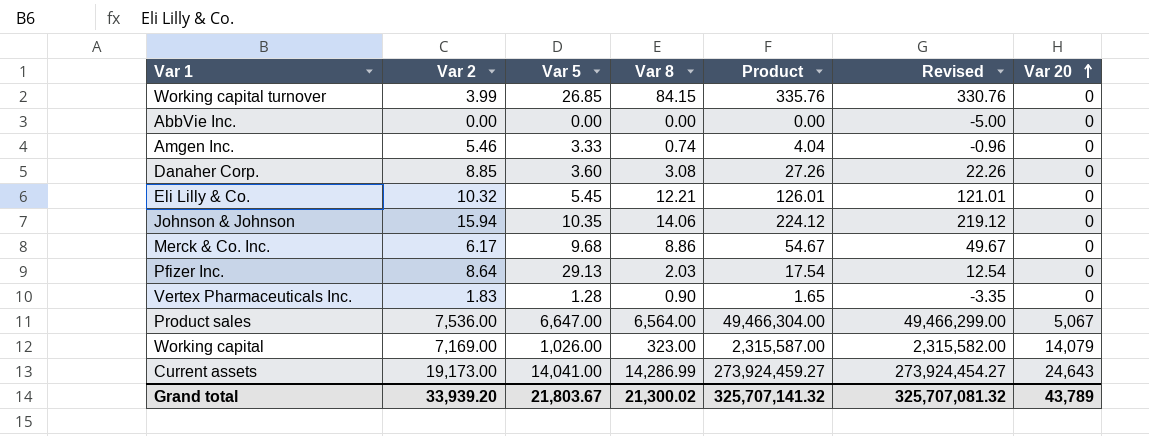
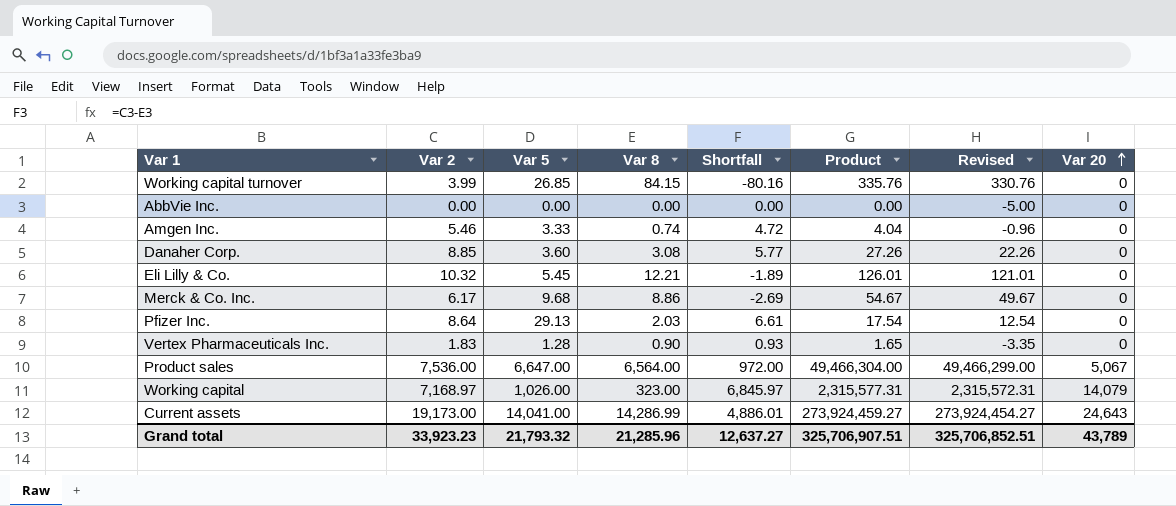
column Shortfall | formula: none -> [Var 2] - [Var 8]
row Johnson & Johnson: 15.94 | 10.35 | 14.06 | 224.12 | 219.12 | 0 -> none
Working capital | Var 2: 7,169.00 -> 7,168.97
Working capital | Product: 2,315,587.00 -> 2,315,577.31
Working capital | Revised: 2,315,582.00 -> 2,315,572.31
Grand total | Var 2: 33,939.20 -> 33,923.23
Grand total | Var 5: 21,803.67 -> 21,793.32
Grand total | Var 8: 21,300.02 -> 21,285.96
Grand total | Product: 325,707,141.32 -> 325,706,907.51
Grand total | Revised: 325,707,081.32 -> 325,706,852.51

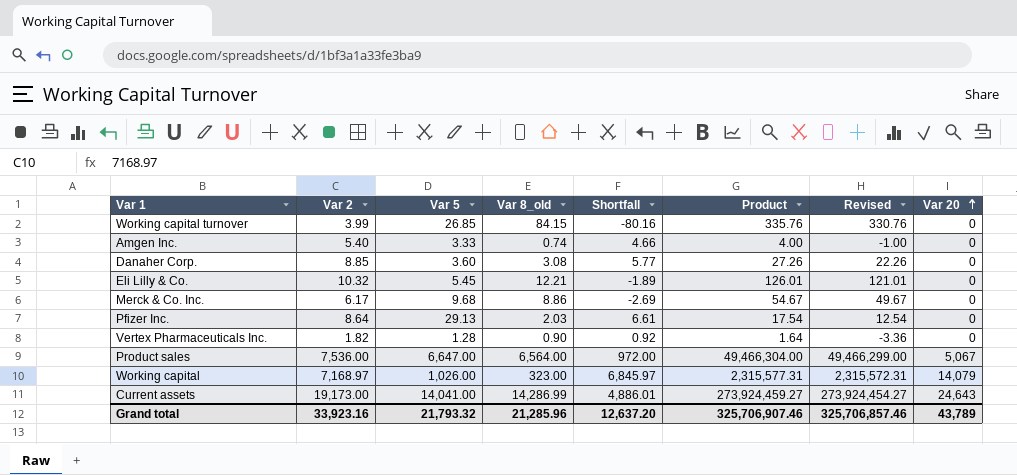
column name: Var 8 -> Var 8_old
row AbbVie Inc.: 0.00 | 0.00 | 0.00 | 0.00 | 0.00 | -5.00 | 0 -> none
Amgen Inc. | Var 2: 5.46 -> 5.40
Amgen Inc. | Shortfall: 4.72 -> 4.66
Amgen Inc. | Product: 4.04 -> 4.00
Amgen Inc. | Revised: -0.96 -> -1.00
Vertex Pharmaceuticals Inc. | Var 2: 1.83 -> 1.82
Vertex Pharmaceuticals Inc. | Shortfall: 0.93 -> 0.92
Vertex Pharmaceuticals Inc. | Product: 1.65 -> 1.64
Vertex Pharmaceuticals Inc. | Revised: -3.35 -> -3.36
Grand total | Var 2: 33,923.23 -> 33,923.16
Grand total | Shortfall: 12,637.27 -> 12,637.20
Grand total | Product: 325,706,907.51 -> 325,706,907.46
Grand total | Revised: 325,706,852.51 -> 325,706,857.46

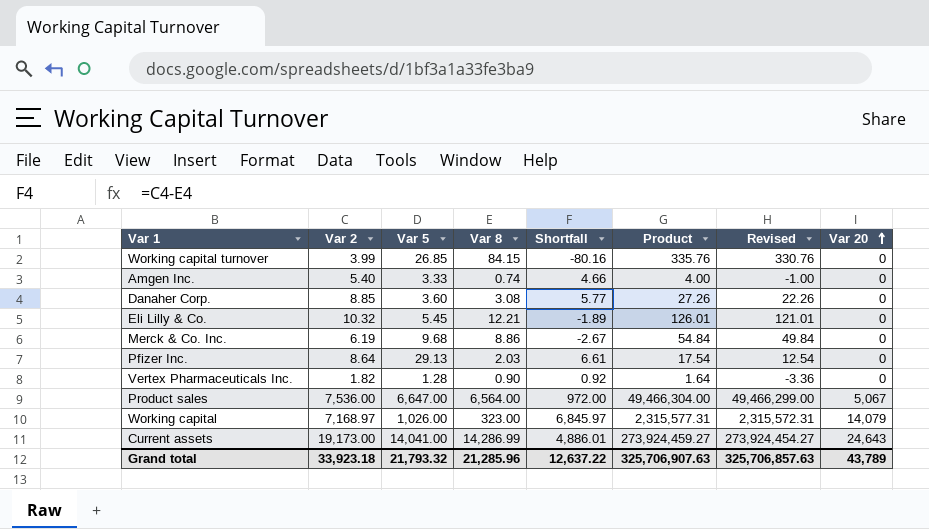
column name: Var 8_old -> Var 8
Merck & Co. Inc. | Var 2: 6.17 -> 6.19
Merck & Co. Inc. | Shortfall: -2.69 -> -2.67
Merck & Co. Inc. | Product: 54.67 -> 54.84
Merck & Co. Inc. | Revised: 49.67 -> 49.84
Grand total | Var 2: 33,923.16 -> 33,923.18
Grand total | Shortfall: 12,637.20 -> 12,637.22
Grand total | Product: 325,706,907.46 -> 325,706,907.63
Grand total | Revised: 325,706,857.46 -> 325,706,857.63

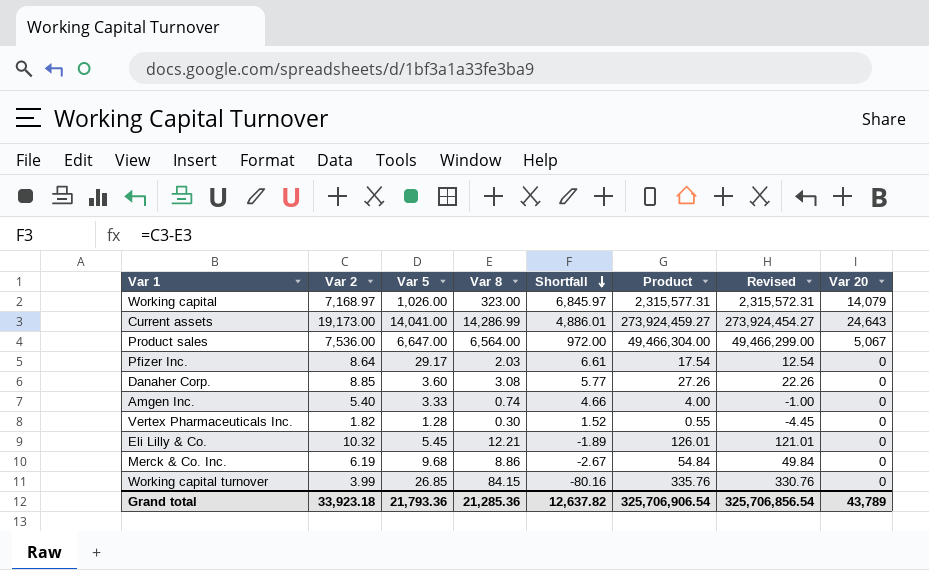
row order: Var 20 ascending -> Shortfall descending
Pfizer Inc. | Var 5: 29.13 -> 29.17
Vertex Pharmaceuticals Inc. | Var 8: 0.90 -> 0.30
Vertex Pharmaceuticals Inc. | Shortfall: 0.92 -> 1.52
Vertex Pharmaceuticals Inc. | Product: 1.64 -> 0.55
Vertex Pharmaceuticals Inc. | Revised: -3.36 -> -4.45
Grand total | Var 5: 21,793.32 -> 21,793.36
Grand total | Var 8: 21,285.96 -> 21,285.36
Grand total | Shortfall: 12,637.22 -> 12,637.82
Grand total | Product: 325,706,907.63 -> 325,706,906.54
Grand total | Revised: 325,706,857.63 -> 325,706,856.54

